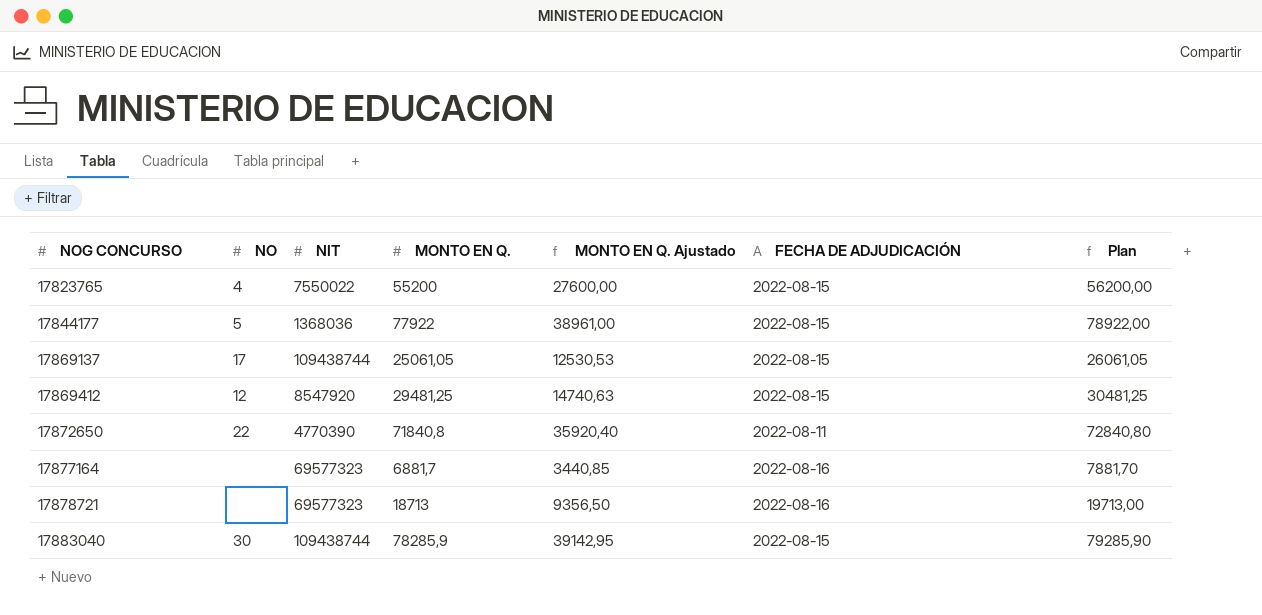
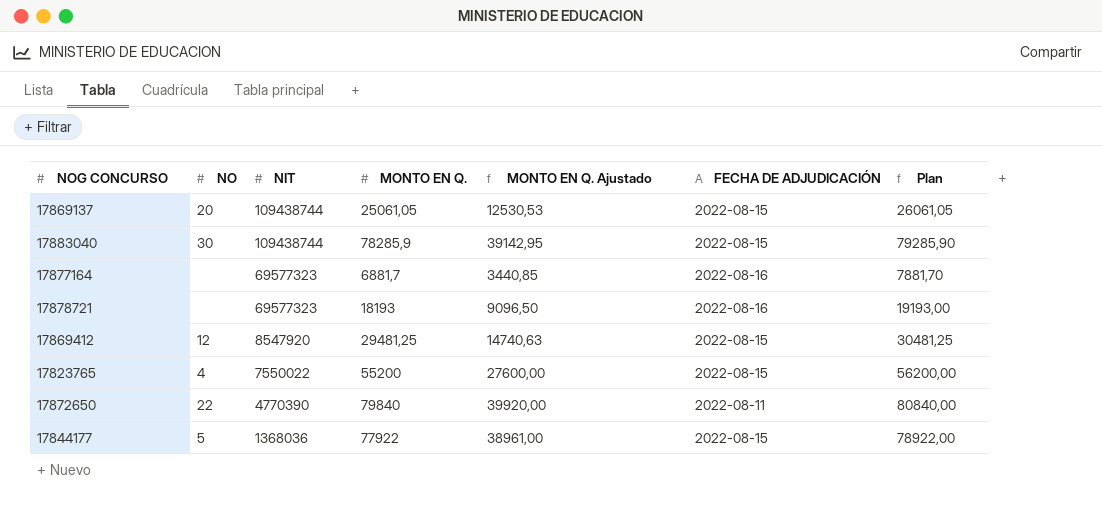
row order: NOG CONCURSO ascending -> NIT descending
17869137 | NO: 17 -> 20
17878721 | MONTO EN Q.: 18713 -> 18193
17878721 | MONTO EN Q. Ajustado: 9356,50 -> 9096,50
17878721 | Plan: 19713,00 -> 19193,00
17872650 | MONTO EN Q.: 71840,8 -> 79840
17872650 | MONTO EN Q. Ajustado: 35920,40 -> 39920,00
17872650 | Plan: 72840,80 -> 80840,00

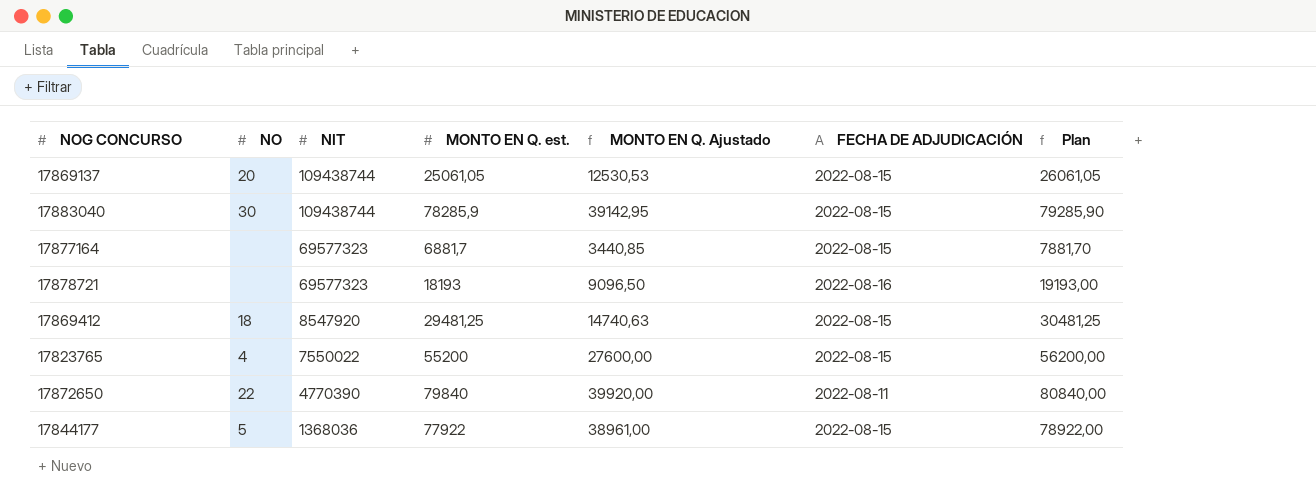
column name: MONTO EN Q. -> MONTO EN Q. est.
17877164 | FECHA DE ADJUDICACIÓN: 2022-08-16 -> 2022-08-15
17869412 | NO: 12 -> 18

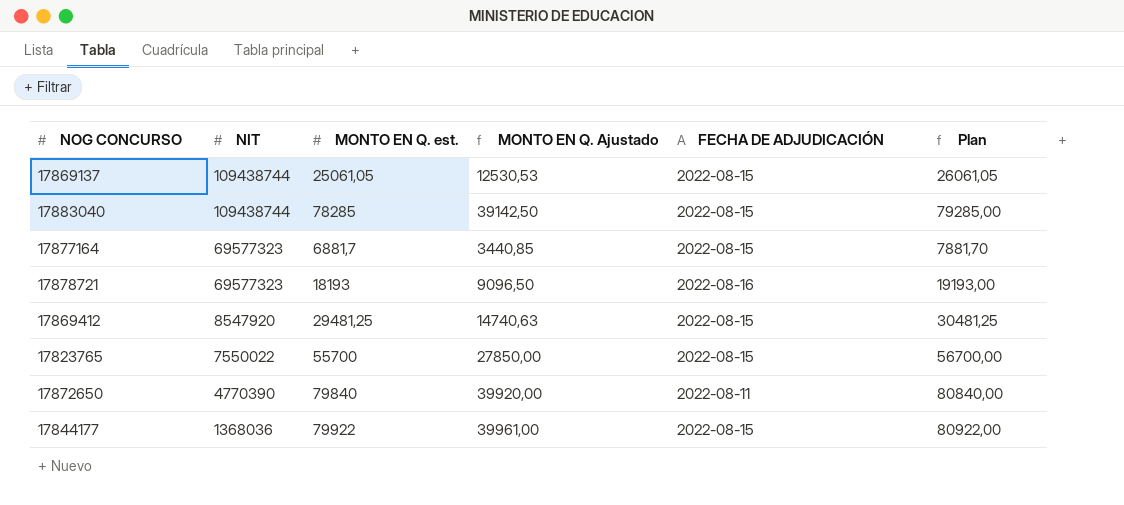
column NO | position: 2 -> none
17883040 | MONTO EN Q. est.: 78285,9 -> 78285
17883040 | MONTO EN Q. Ajustado: 39142,95 -> 39142,50
17883040 | Plan: 79285,90 -> 79285,00
17823765 | MONTO EN Q. est.: 55200 -> 55700
17823765 | MONTO EN Q. Ajustado: 27600,00 -> 27850,00
17823765 | Plan: 56200,00 -> 56700,00
17844177 | MONTO EN Q. est.: 77922 -> 79922
17844177 | MONTO EN Q. Ajustado: 38961,00 -> 39961,00
17844177 | Plan: 78922,00 -> 80922,00

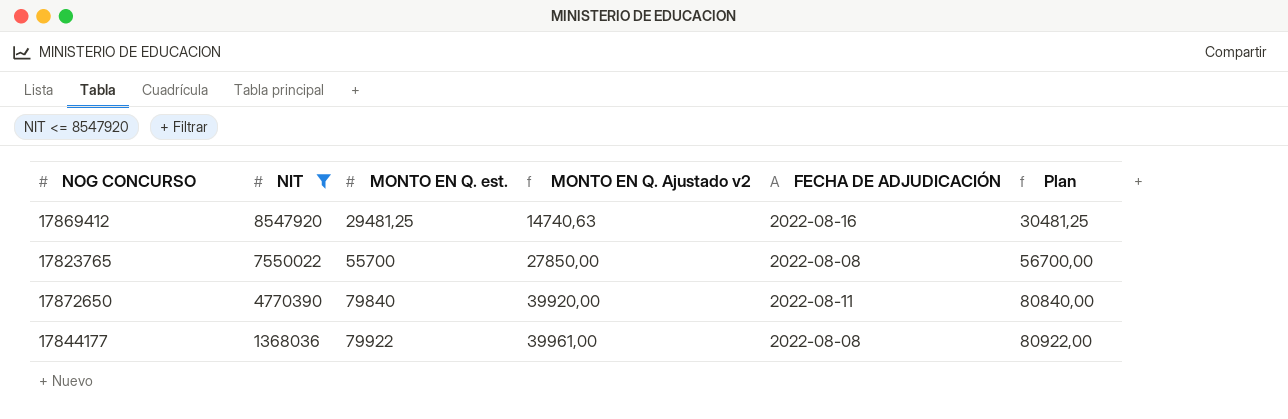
filter: none -> NIT <= 8547920
column name: MONTO EN Q. Ajustado -> MONTO EN Q. Ajustado v2
17869412 | FECHA DE ADJUDICACIÓN: 2022-08-15 -> 2022-08-16
17823765 | FECHA DE ADJUDICACIÓN: 2022-08-15 -> 2022-08-08
17844177 | FECHA DE ADJUDICACIÓN: 2022-08-15 -> 2022-08-08

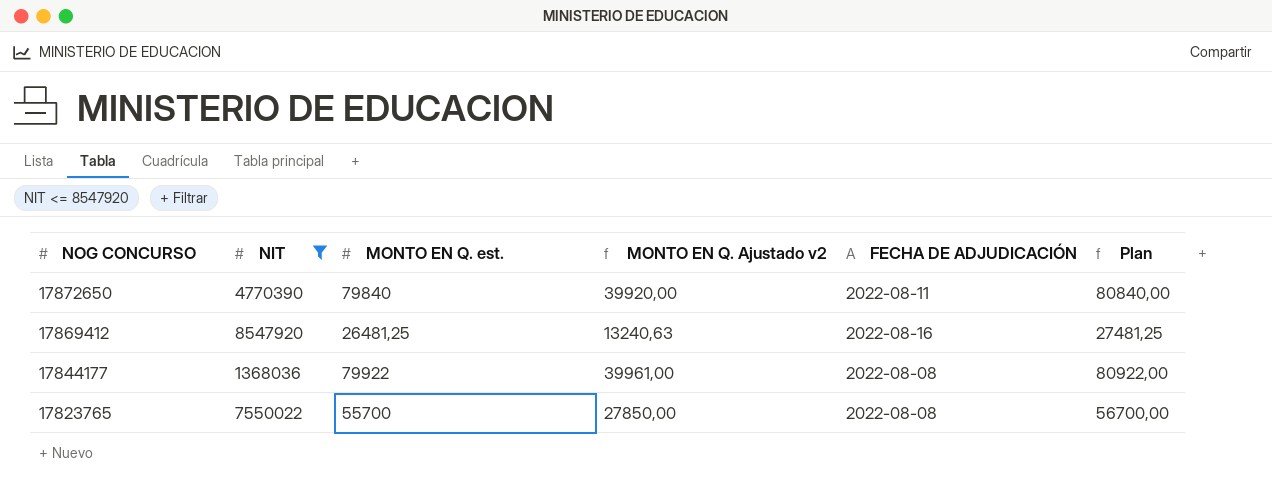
row order: NIT descending -> NOG CONCURSO descending
17869412 | MONTO EN Q. est.: 29481,25 -> 26481,25
17869412 | MONTO EN Q. Ajustado v2: 14740,63 -> 13240,63
17869412 | Plan: 30481,25 -> 27481,25

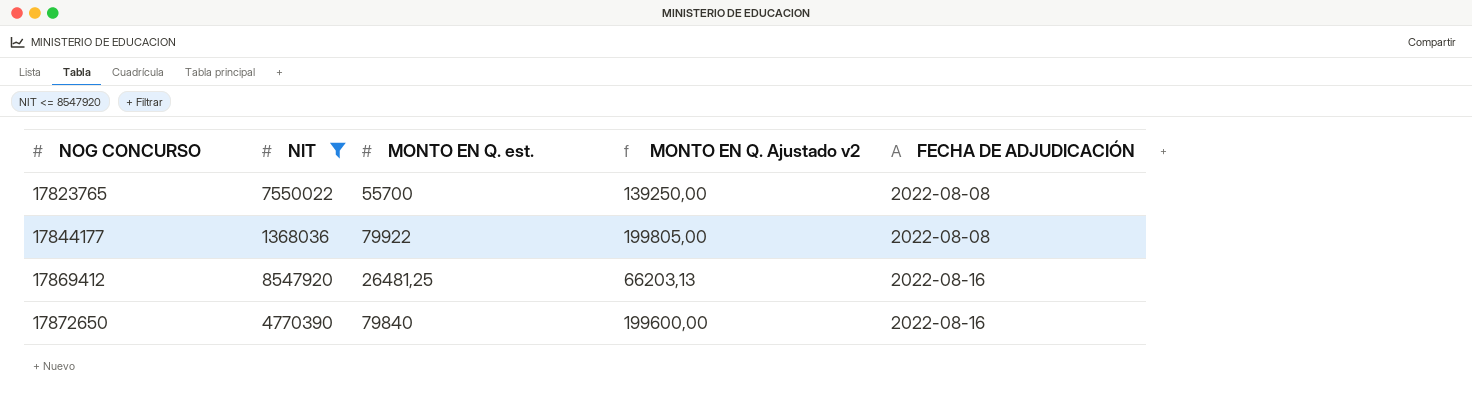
row order: NOG CONCURSO descending -> NOG CONCURSO ascending
column Plan | formula: [MONTO EN Q. est.] + 1000 -> none
column MONTO EN Q. Ajustado v2 | formula: [MONTO EN Q. est.] * 0,5 -> [MONTO EN Q. est.] * 2,5
17872650 | FECHA DE ADJUDICACIÓN: 2022-08-11 -> 2022-08-16

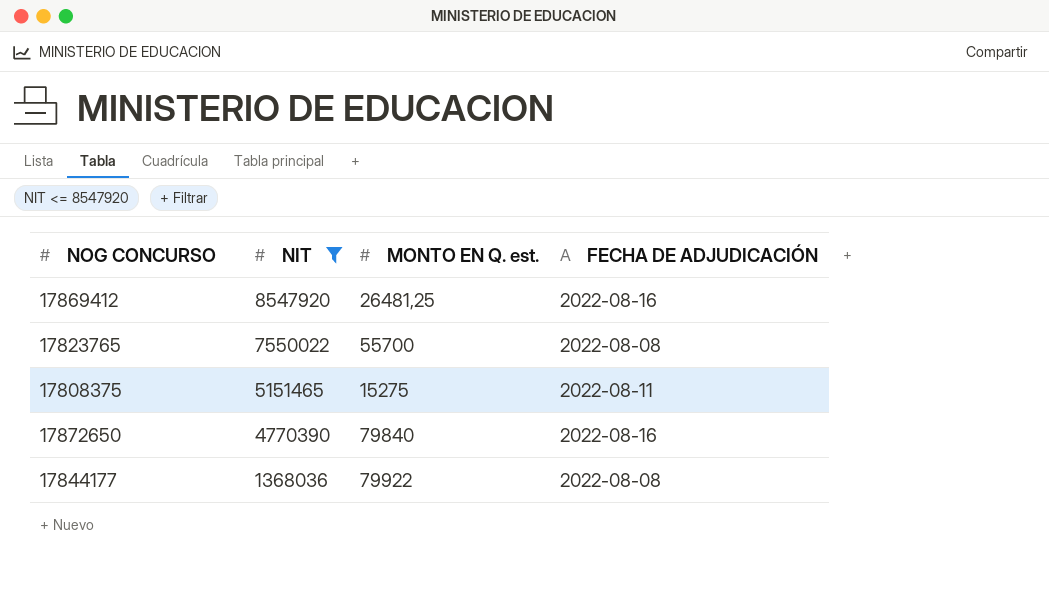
row order: NOG CONCURSO ascending -> NIT descending
column MONTO EN Q. Ajustado v2 | formula: [MONTO EN Q. est.] * 2,5 -> none
row 17808375: none -> 5151465 | 15275 | 2022-08-11

